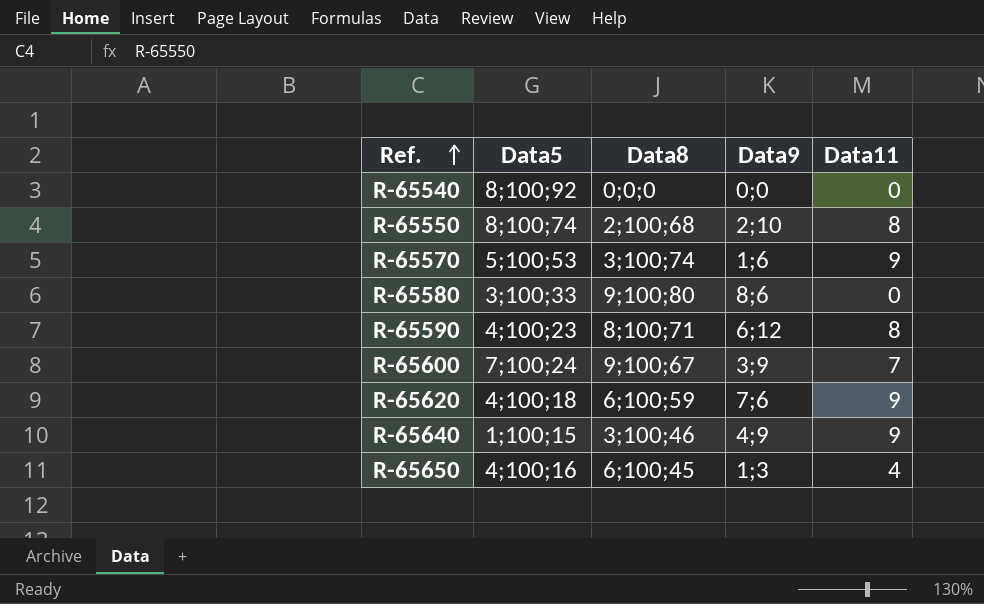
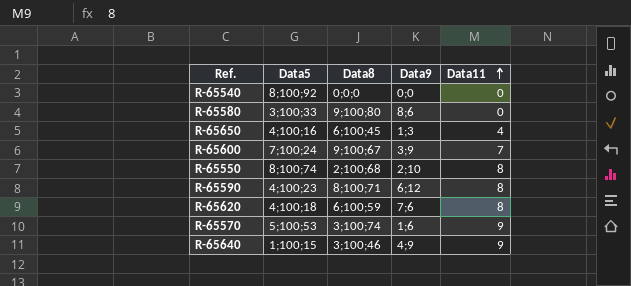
row order: Ref. ascending -> Data11 ascending
R-65620 | Data11: 9 -> 8

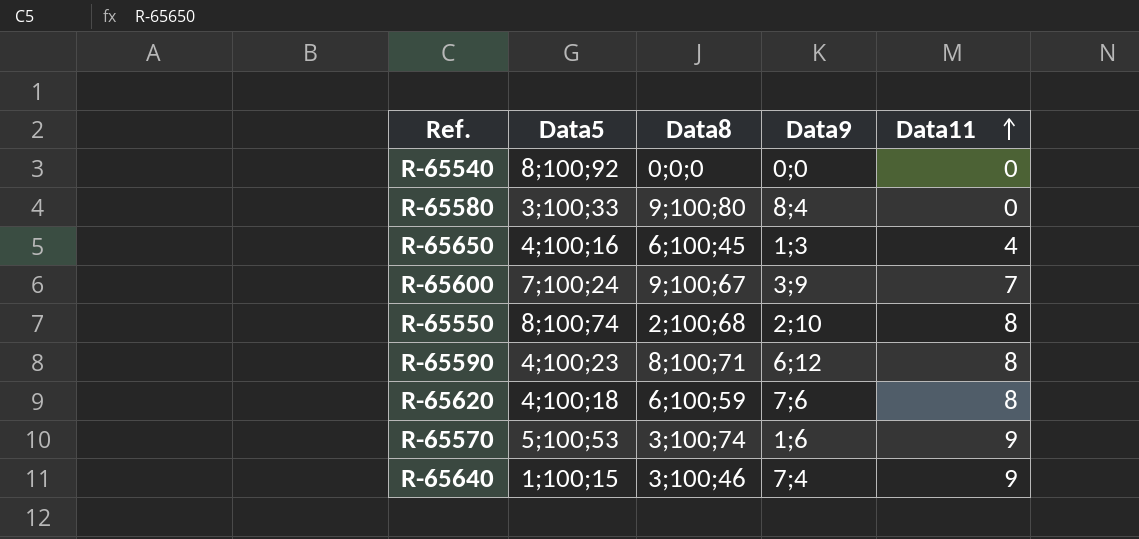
R-65580 | Data9: 8;6 -> 8;4
R-65640 | Data9: 4;9 -> 7;4

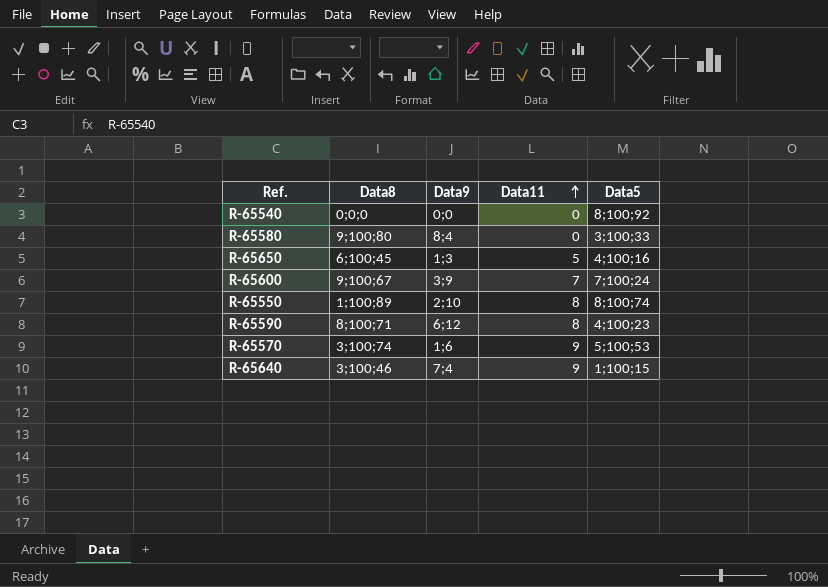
column Data5 | position: 2 -> 5
row R-65620: 4;100;18 | 6;100;59 | 7;6 | 8 -> none
R-65650 | Data11: 4 -> 5
R-65550 | Data8: 2;100;68 -> 1;100;89

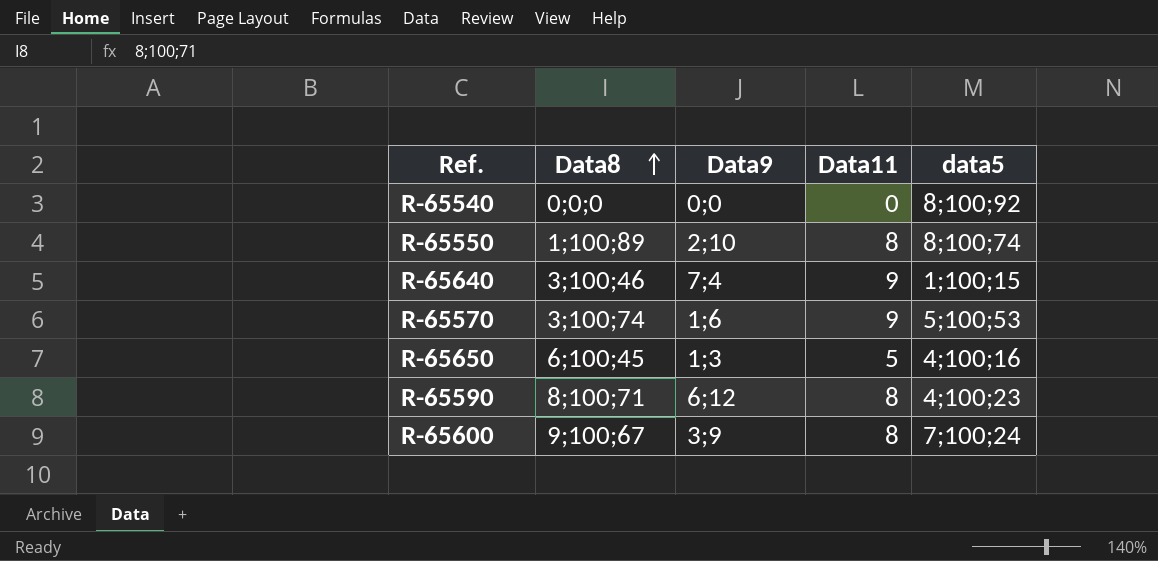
row order: Data11 ascending -> Data8 ascending
column name: Data5 -> data5
row R-65580: 9;100;80 | 8;4 | 0 | 3;100;33 -> none
R-65600 | Data11: 7 -> 8

